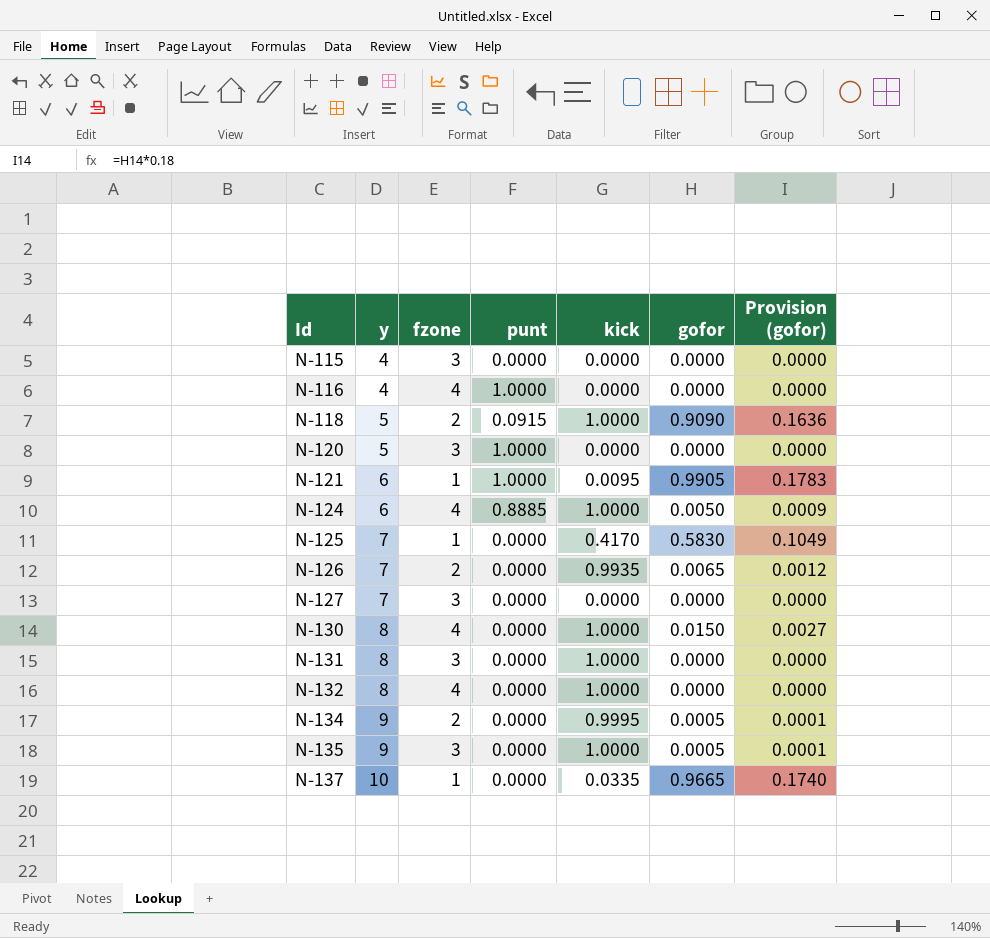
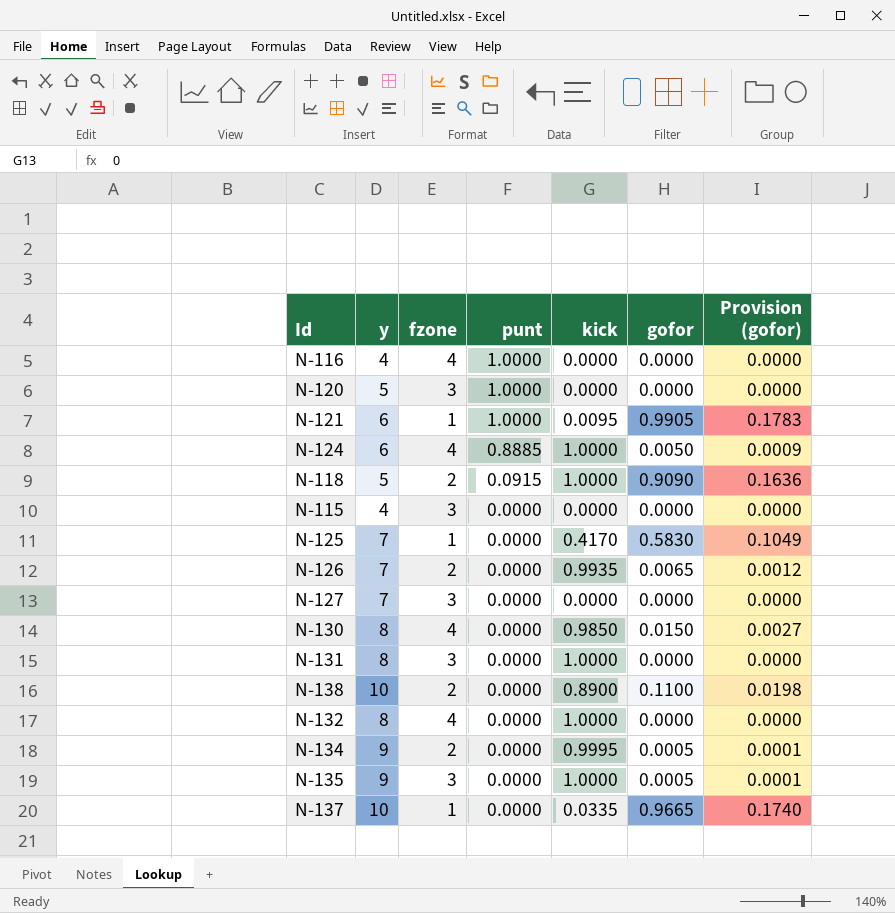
row order: Id ascending -> punt descending
N-130 | kick: 1.0000 -> 0.9850
row N-138: none -> 10 | 2 | 0.0000 | 0.8900 | 0.1100 | 0.0198

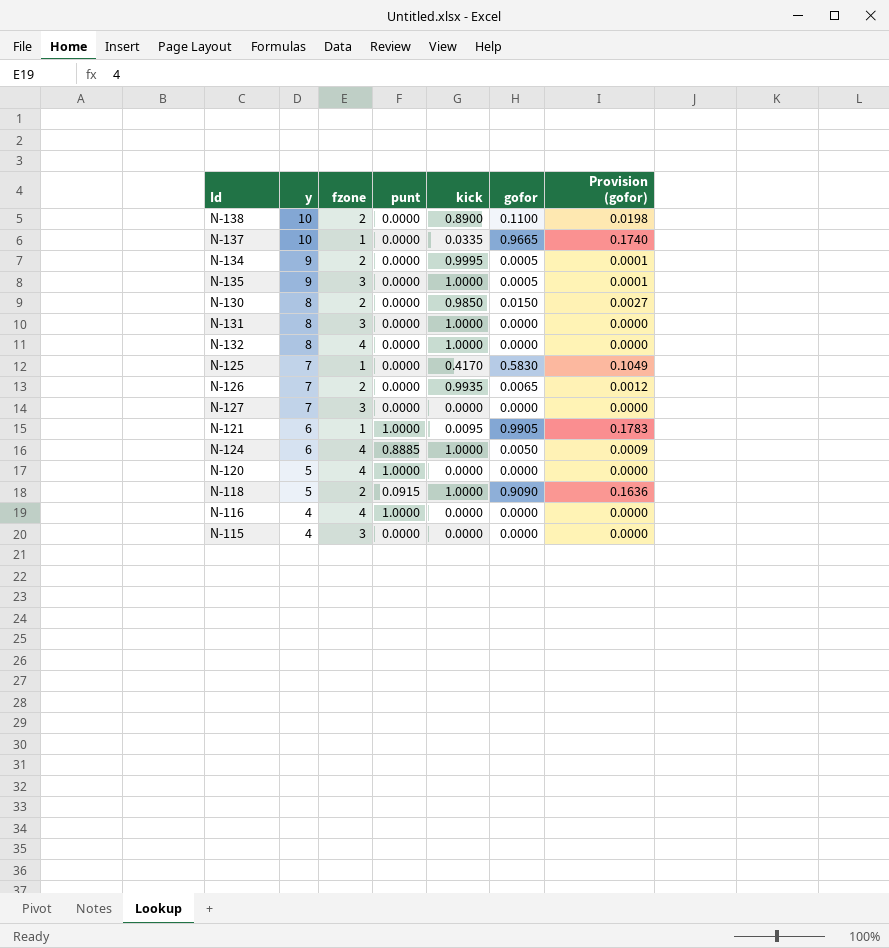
row order: punt descending -> y descending
N-130 | fzone: 4 -> 2
N-120 | fzone: 3 -> 4

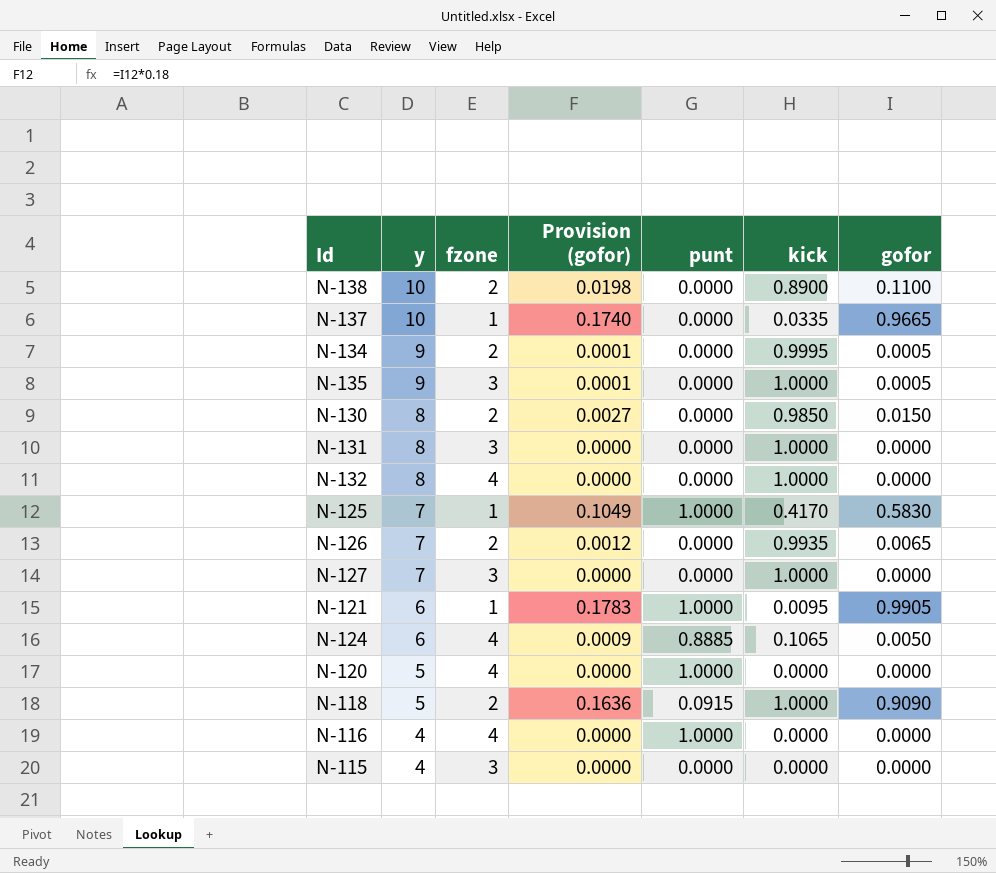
column Provision (gofor) | position: 7 -> 4
N-125 | punt: 0.0000 -> 1.0000
N-127 | kick: 0.0000 -> 1.0000
N-124 | kick: 1.0000 -> 0.1065

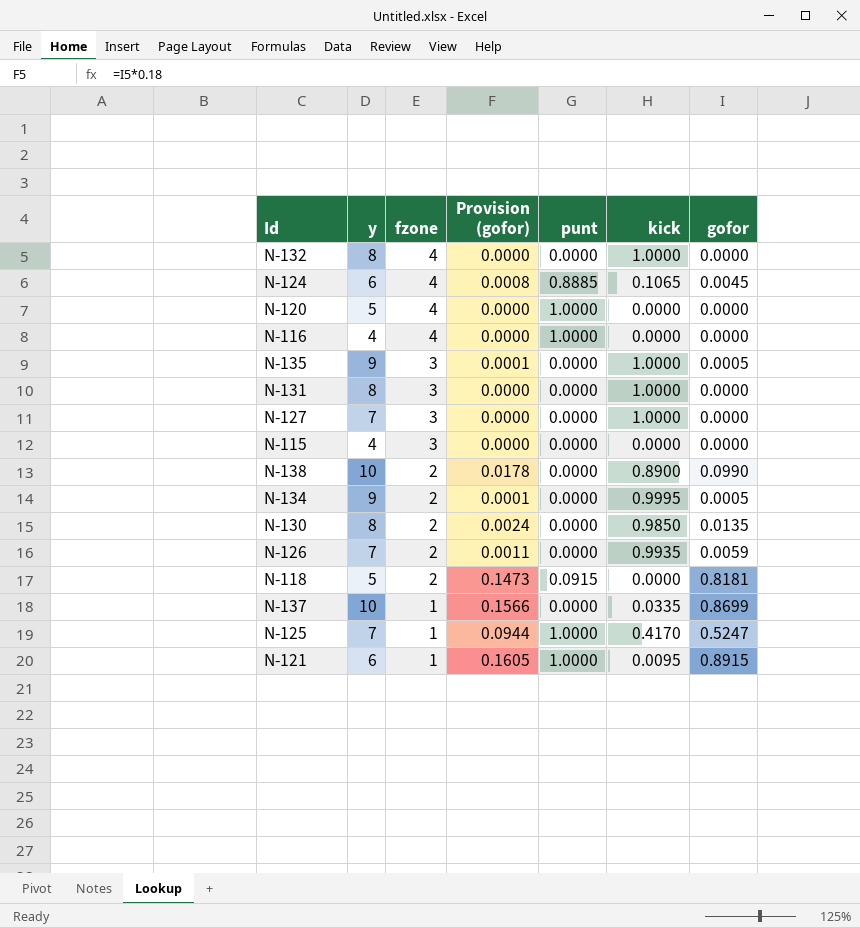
row order: y descending -> fzone descending
N-124 | Provision (gofor): 0.0009 -> 0.0008
N-124 | gofor: 0.0050 -> 0.0045
N-138 | Provision (gofor): 0.0198 -> 0.0178
N-138 | gofor: 0.1100 -> 0.0990
N-130 | Provision (gofor): 0.0027 -> 0.0024
N-130 | gofor: 0.0150 -> 0.0135
N-126 | Provision (gofor): 0.0012 -> 0.0011
N-126 | gofor: 0.0065 -> 0.0059
N-118 | Provision (gofor): 0.1636 -> 0.1473
N-118 | kick: 1.0000 -> 0.0000
N-118 | gofor: 0.9090 -> 0.8181
N-137 | Provision (gofor): 0.1740 -> 0.1566
N-137 | gofor: 0.9665 -> 0.8699
N-125 | Provision (gofor): 0.1049 -> 0.0944
N-125 | gofor: 0.5830 -> 0.5247
N-121 | Provision (gofor): 0.1783 -> 0.1605
N-121 | gofor: 0.9905 -> 0.8915

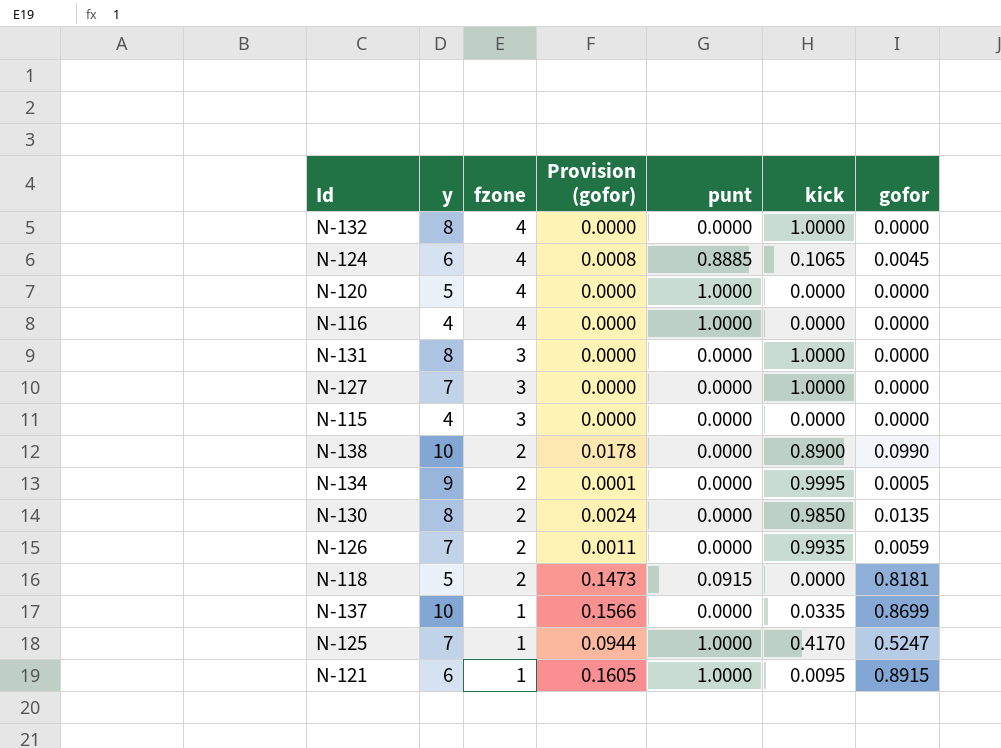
row N-135: 9 | 3 | 0.0001 | 0.0000 | 1.0000 | 0.0005 -> none

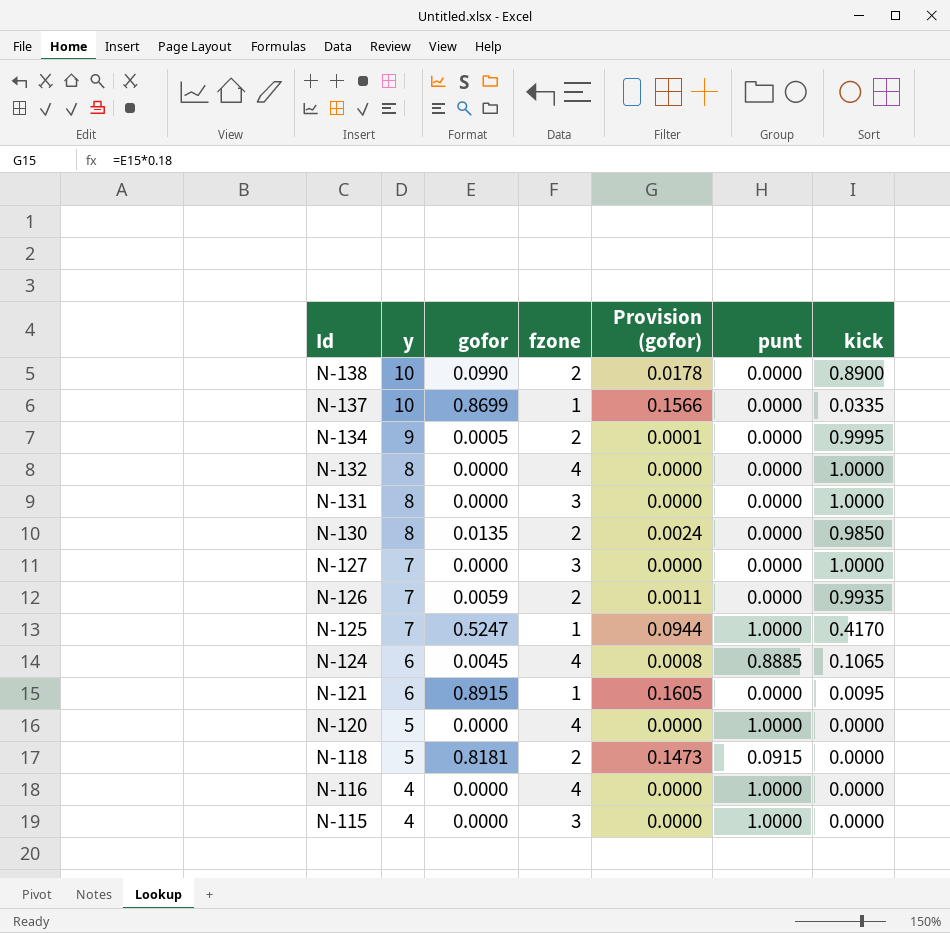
row order: fzone descending -> Id descending
column gofor | position: 7 -> 3
N-121 | punt: 1.0000 -> 0.0000
N-115 | punt: 0.0000 -> 1.0000

